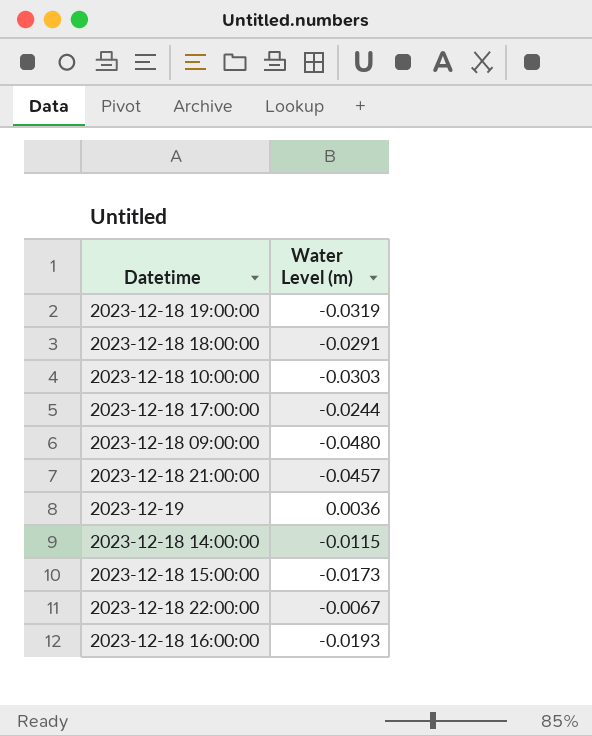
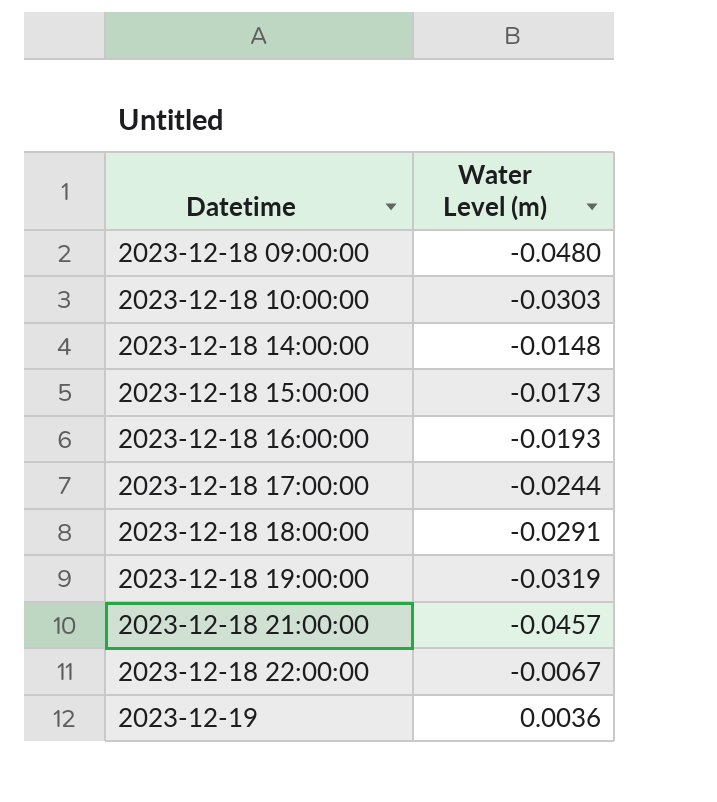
row order: none -> Datetime ascending
2023-12-18 14:00:00 | Water Level (m): -0.0115 -> -0.0148

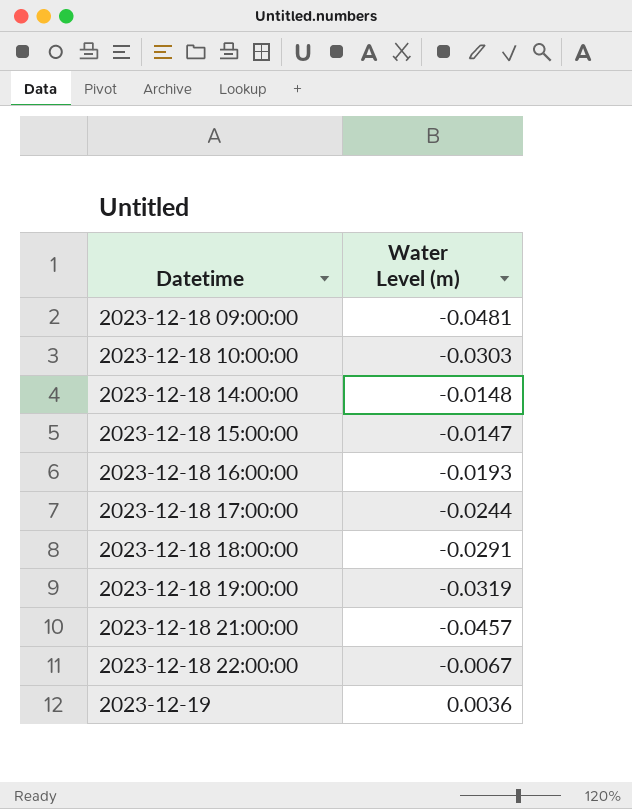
2023-12-18 09:00:00 | Water Level (m): -0.0480 -> -0.0481
2023-12-18 15:00:00 | Water Level (m): -0.0173 -> -0.0147

